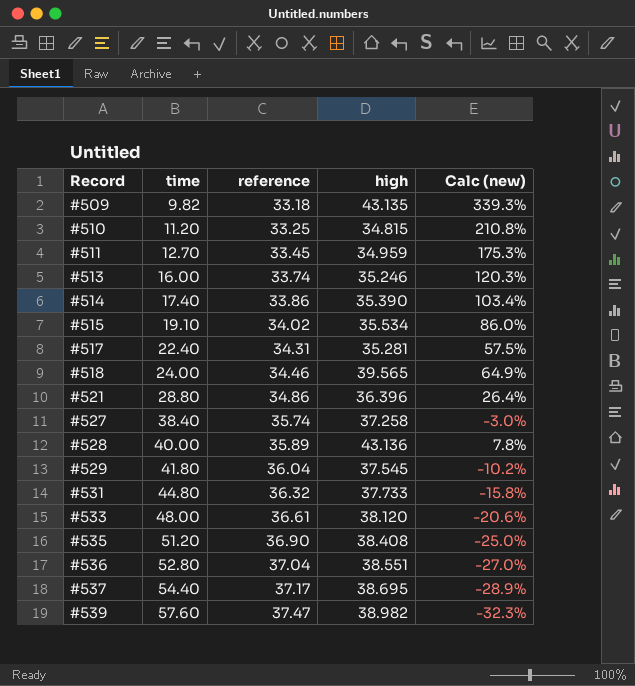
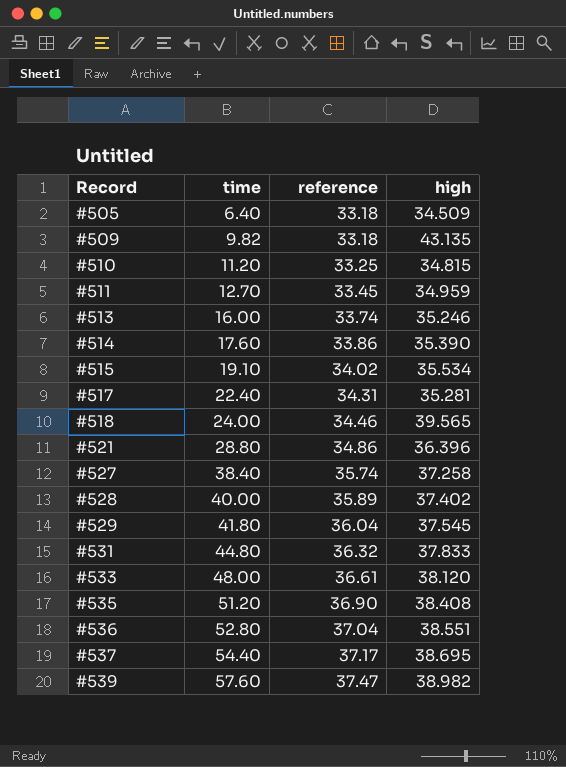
column Calc (new) | formula: ([high] - [time]) / [time] -> none
row #505: none -> 6.40 | 33.18 | 34.509
#514 | time: 17.40 -> 17.60
#528 | high: 43.136 -> 37.402
#531 | high: 37.733 -> 37.833

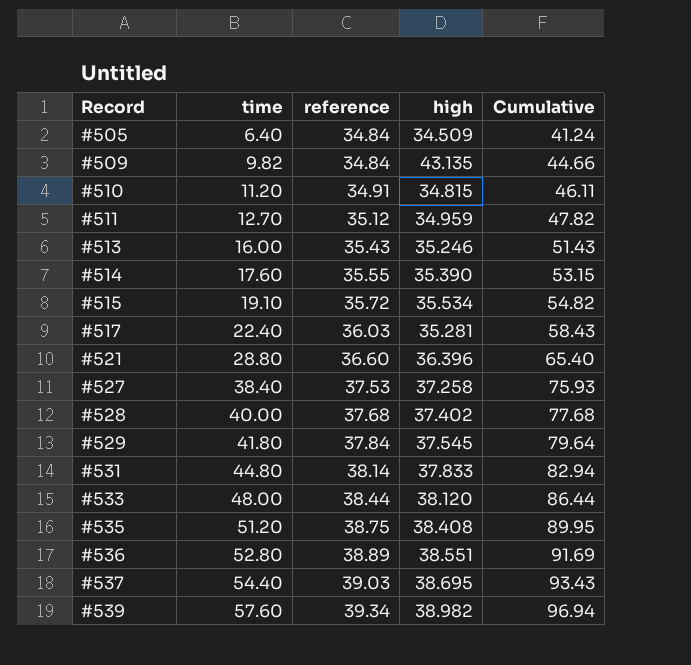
column Cumulative | formula: none -> [time] + [reference]
row #518: 24.00 | 34.46 | 39.565 -> none
#505 | reference: 33.18 -> 34.84
#509 | reference: 33.18 -> 34.84
#510 | reference: 33.25 -> 34.91
#511 | reference: 33.45 -> 35.12
#513 | reference: 33.74 -> 35.43
#514 | reference: 33.86 -> 35.55
#515 | reference: 34.02 -> 35.72
#517 | reference: 34.31 -> 36.03
#521 | reference: 34.86 -> 36.60
#527 | reference: 35.74 -> 37.53
#528 | reference: 35.89 -> 37.68
#529 | reference: 36.04 -> 37.84
#531 | reference: 36.32 -> 38.14
#533 | reference: 36.61 -> 38.44
#535 | reference: 36.90 -> 38.75
#536 | reference: 37.04 -> 38.89
#537 | reference: 37.17 -> 39.03
#539 | reference: 37.47 -> 39.34

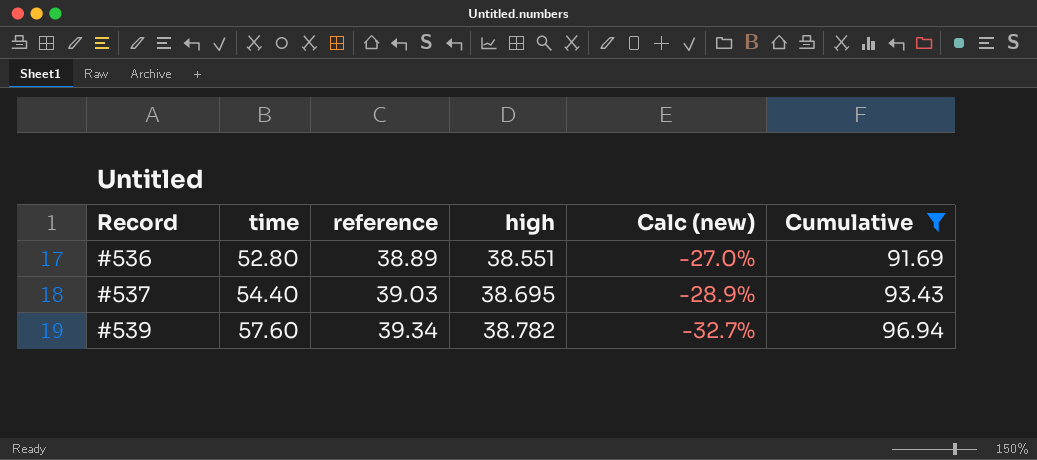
filter: none -> Cumulative >= 91.69
column Calc (new) | formula: none -> ([high] - [time]) / [time]
#539 | high: 38.982 -> 38.782

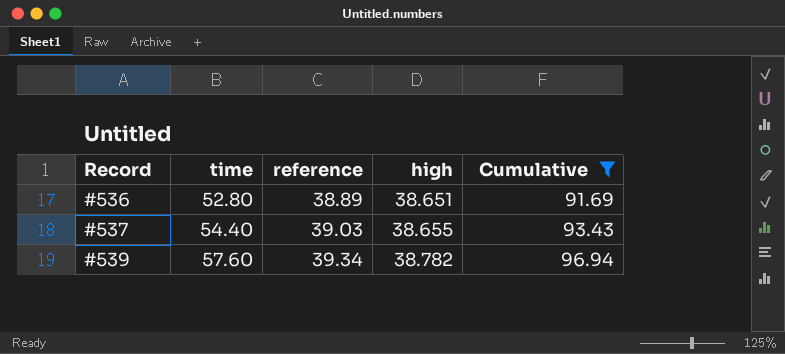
column Calc (new) | formula: ([high] - [time]) / [time] -> none
#536 | high: 38.551 -> 38.651
#537 | high: 38.695 -> 38.655

